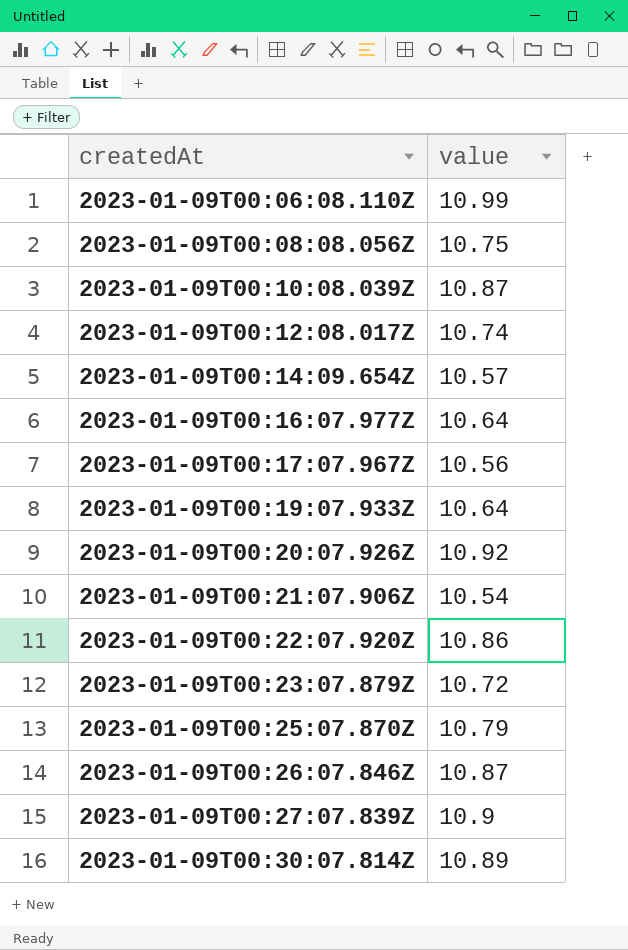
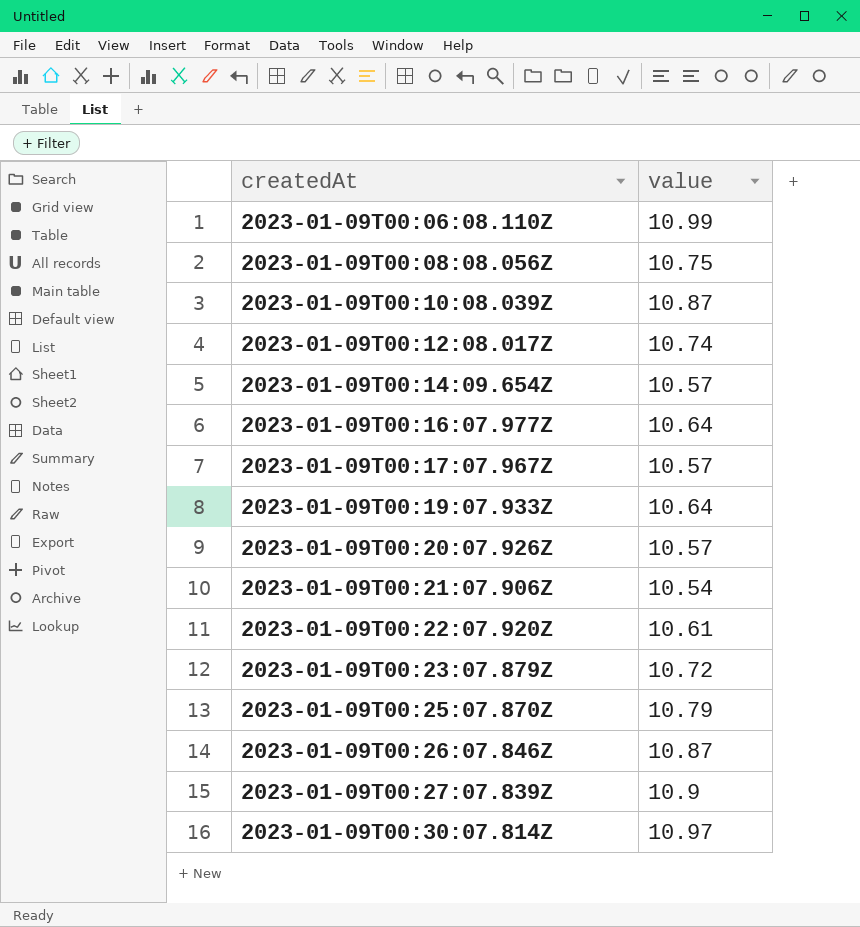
2023-01-09T00:17:07.967Z | value: 10.56 -> 10.57
2023-01-09T00:20:07.926Z | value: 10.92 -> 10.57
2023-01-09T00:22:07.920Z | value: 10.86 -> 10.61
2023-01-09T00:30:07.814Z | value: 10.89 -> 10.97

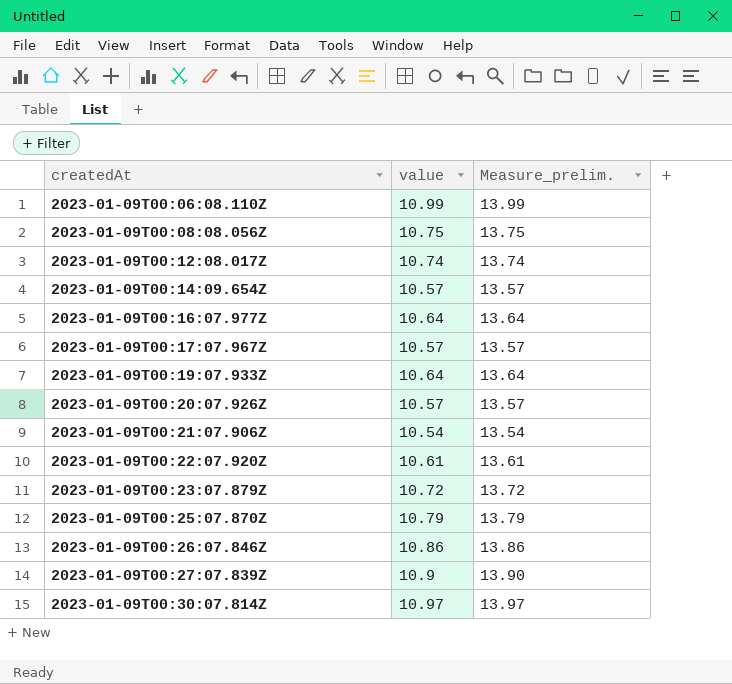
column Measure_prelim. | formula: none -> [value] + 3
row 2023-01-09T00:10:08.039Z: 10.87 -> none
2023-01-09T00:26:07.846Z | value: 10.87 -> 10.86

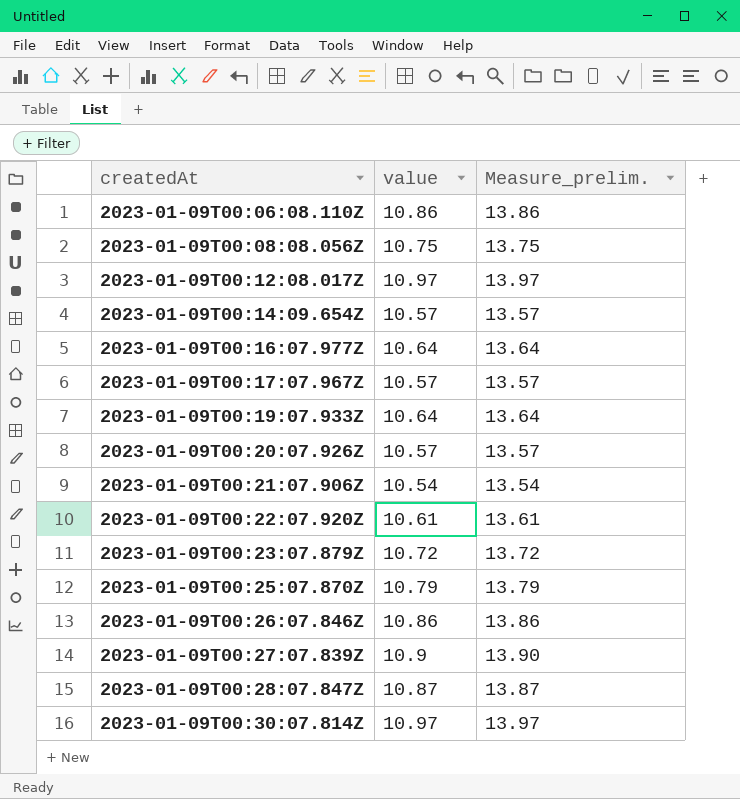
2023-01-09T00:06:08.110Z | value: 10.99 -> 10.86
2023-01-09T00:06:08.110Z | Measure_prelim.: 13.99 -> 13.86
2023-01-09T00:12:08.017Z | value: 10.74 -> 10.97
2023-01-09T00:12:08.017Z | Measure_prelim.: 13.74 -> 13.97
row 2023-01-09T00:28:07.847Z: none -> 10.87 | 13.87

